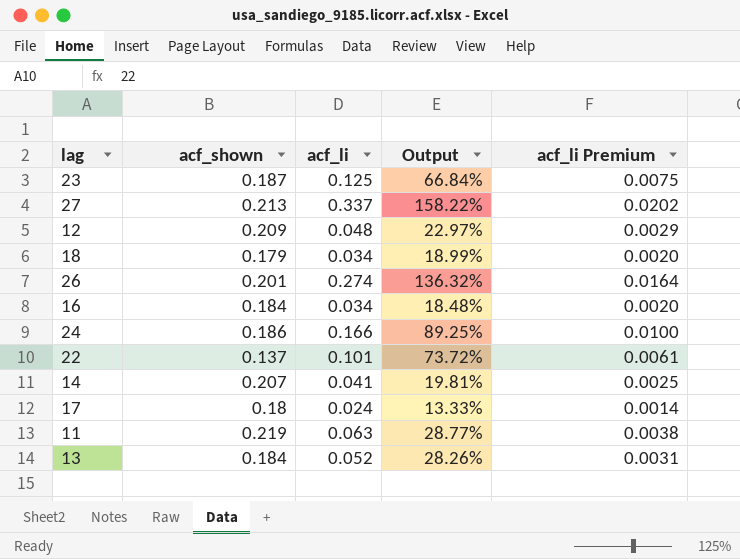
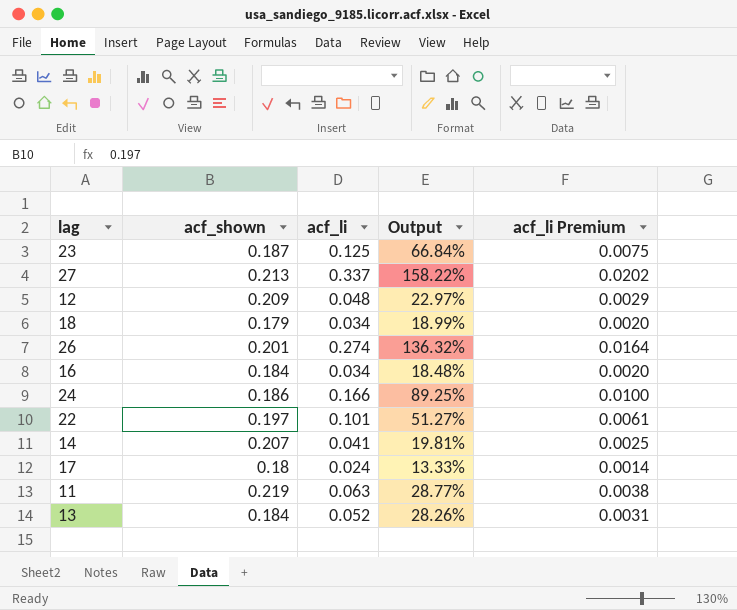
22 | acf_shown: 0.137 -> 0.197
22 | Output: 73.72% -> 51.27%

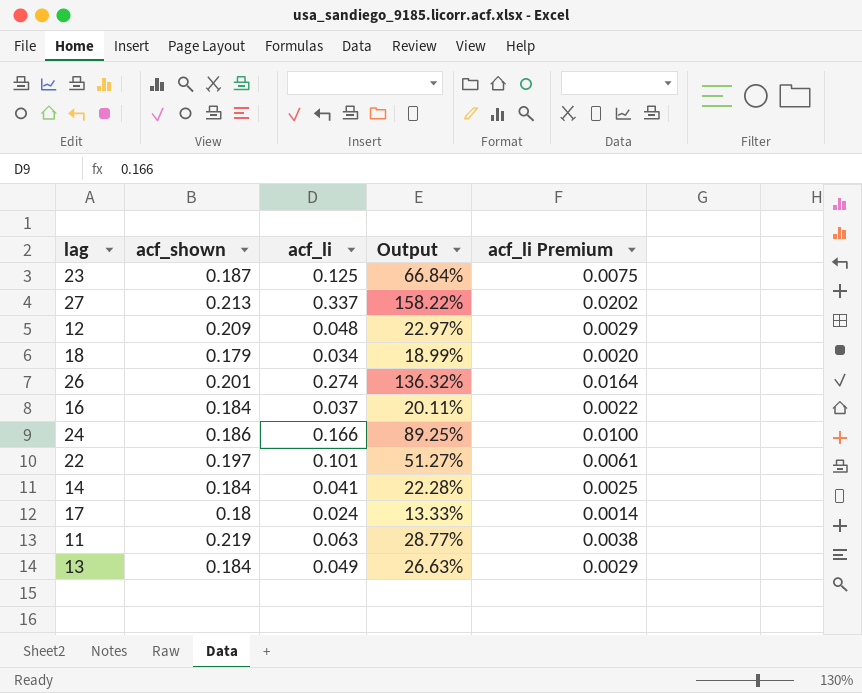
16 | acf_li: 0.034 -> 0.037
16 | Output: 18.48% -> 20.11%
16 | acf_li Premium: 0.0020 -> 0.0022
14 | acf_shown: 0.207 -> 0.184
14 | Output: 19.81% -> 22.28%
13 | acf_li: 0.052 -> 0.049
13 | Output: 28.26% -> 26.63%
13 | acf_li Premium: 0.0031 -> 0.0029

